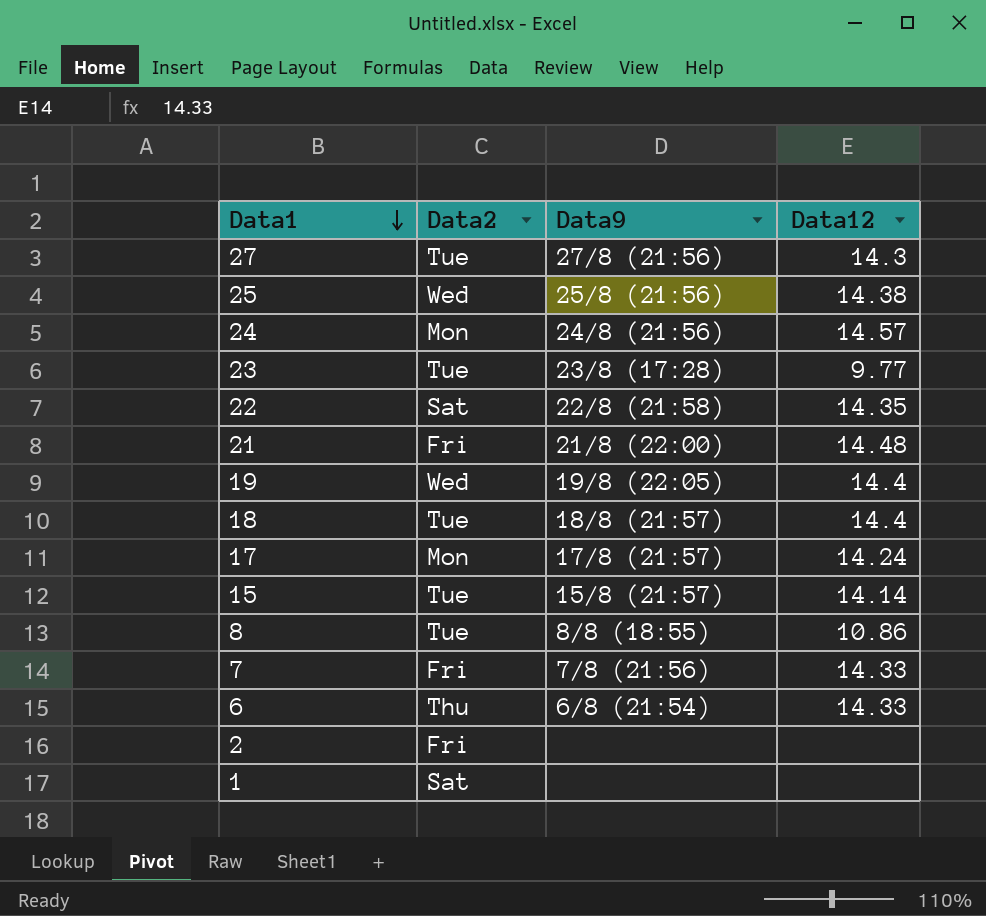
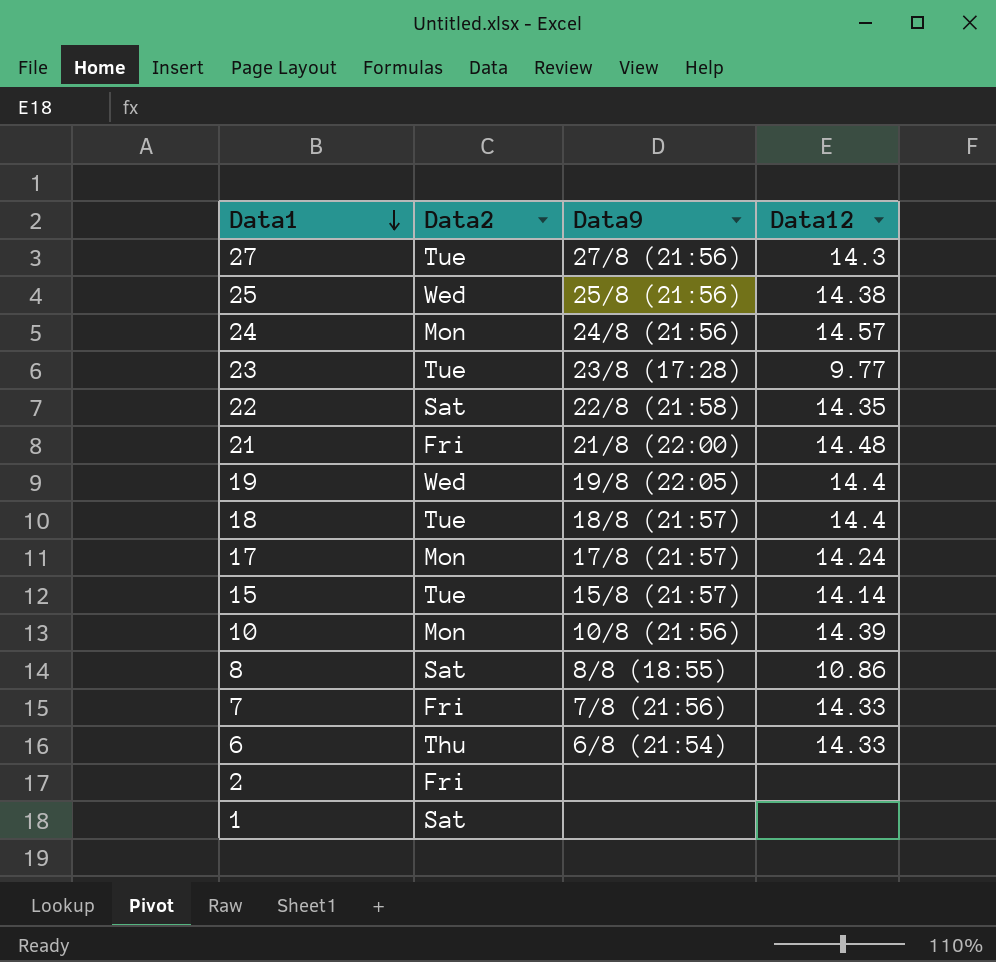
row 10: none -> Mon | 10/8 (21:56) | 14.39
8 | Data2: Tue -> Sat

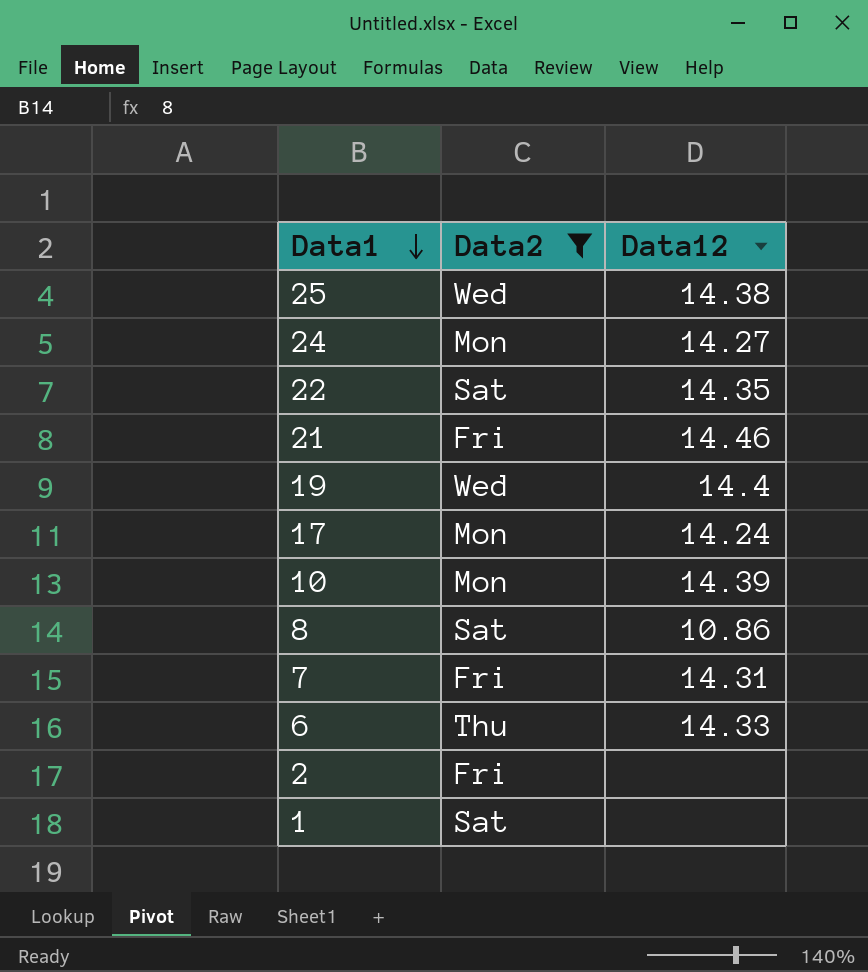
filter: none -> Data2 != Tue
column Data9 | position: 3 -> none
24 | Data12: 14.57 -> 14.27
21 | Data12: 14.48 -> 14.46
7 | Data12: 14.33 -> 14.31

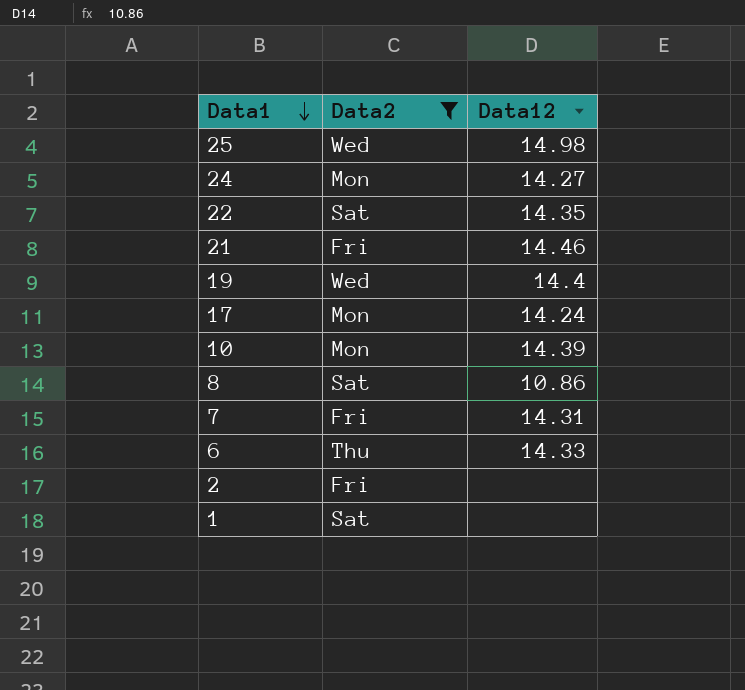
25 | Data12: 14.38 -> 14.98

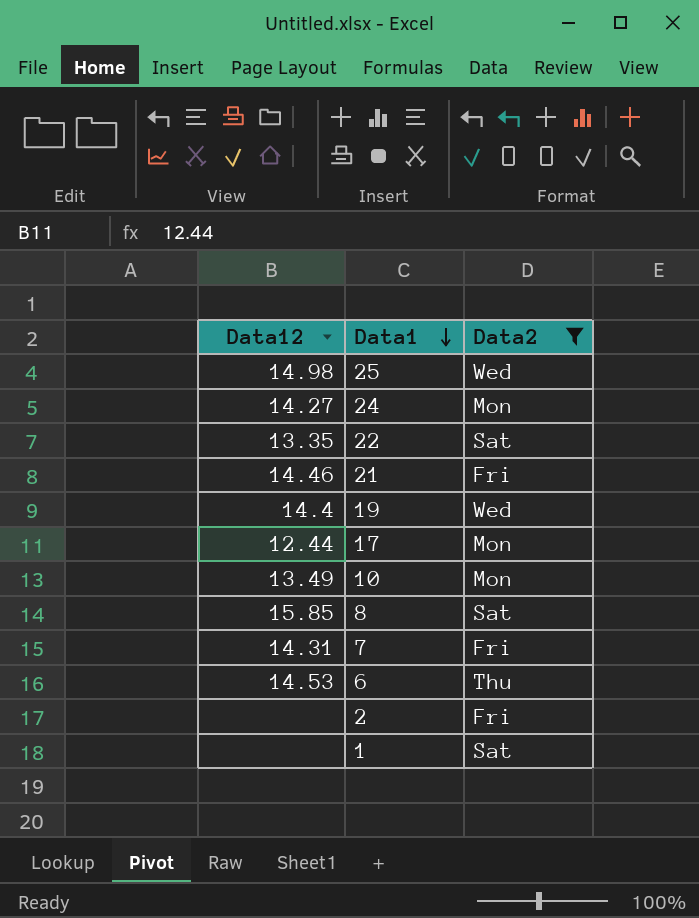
column Data12 | position: 3 -> 1
22 | Data12: 14.35 -> 13.35
17 | Data12: 14.24 -> 12.44
10 | Data12: 14.39 -> 13.49
8 | Data12: 10.86 -> 15.85
6 | Data12: 14.33 -> 14.53

